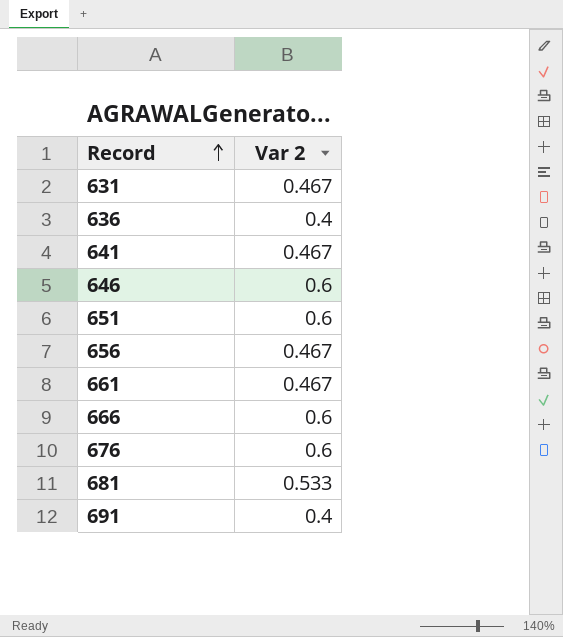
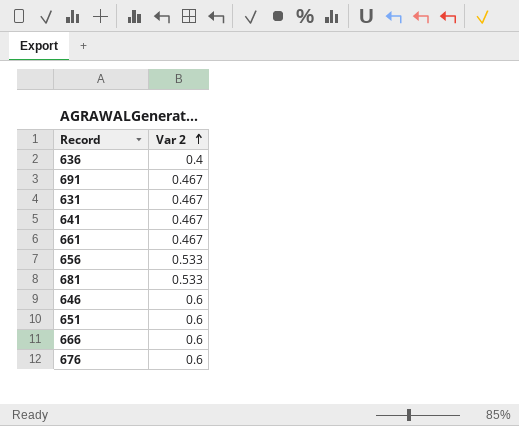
row order: Record ascending -> Var 2 ascending
691 | Var 2: 0.4 -> 0.467
656 | Var 2: 0.467 -> 0.533

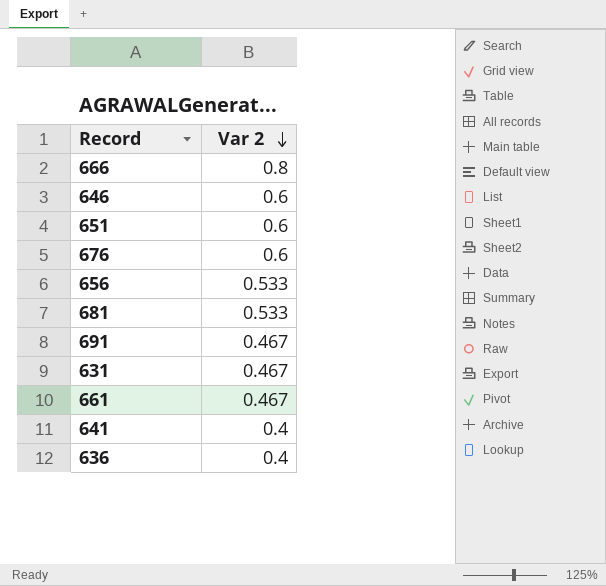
row order: Var 2 ascending -> Var 2 descending
666 | Var 2: 0.6 -> 0.8
641 | Var 2: 0.467 -> 0.4

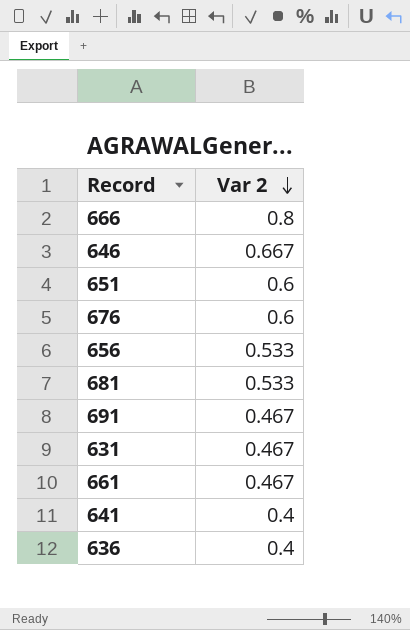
646 | Var 2: 0.6 -> 0.667

